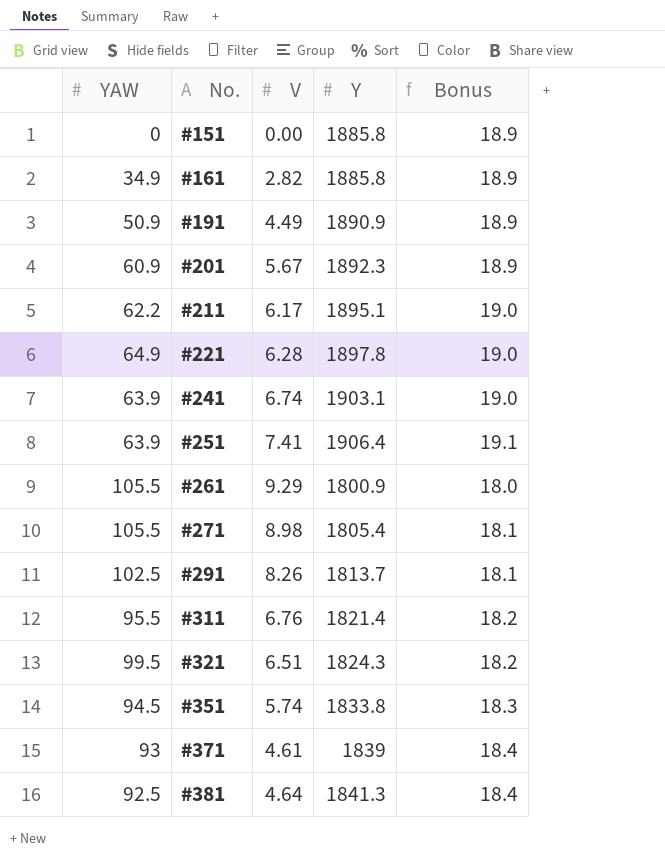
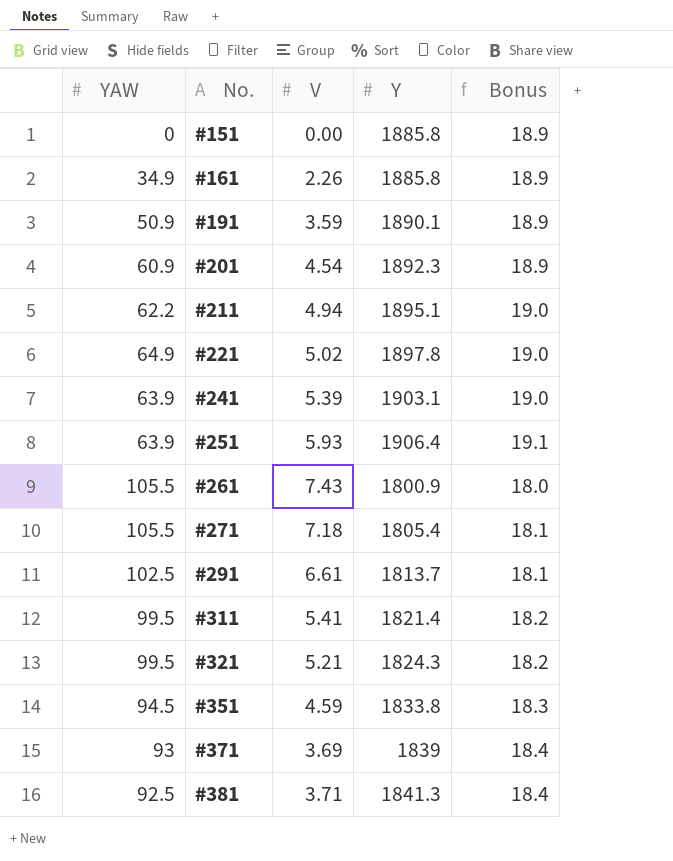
#161 | V: 2.82 -> 2.26
#191 | V: 4.49 -> 3.59
#191 | Y: 1890.9 -> 1890.1
#201 | V: 5.67 -> 4.54
#211 | V: 6.17 -> 4.94
#221 | V: 6.28 -> 5.02
#241 | V: 6.74 -> 5.39
#251 | V: 7.41 -> 5.93
#261 | V: 9.29 -> 7.43
#271 | V: 8.98 -> 7.18
#291 | V: 8.26 -> 6.61
#311 | YAW: 95.5 -> 99.5
#311 | V: 6.76 -> 5.41
#321 | V: 6.51 -> 5.21
#351 | V: 5.74 -> 4.59
#371 | V: 4.61 -> 3.69
#381 | V: 4.64 -> 3.71

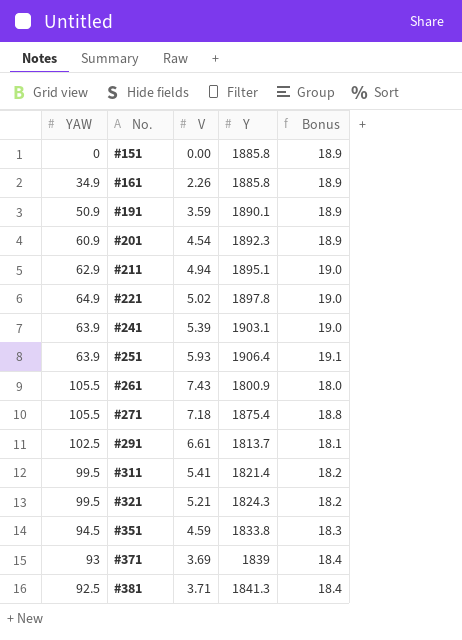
#211 | YAW: 62.2 -> 62.9
#271 | Y: 1805.4 -> 1875.4
#271 | Bonus: 18.1 -> 18.8

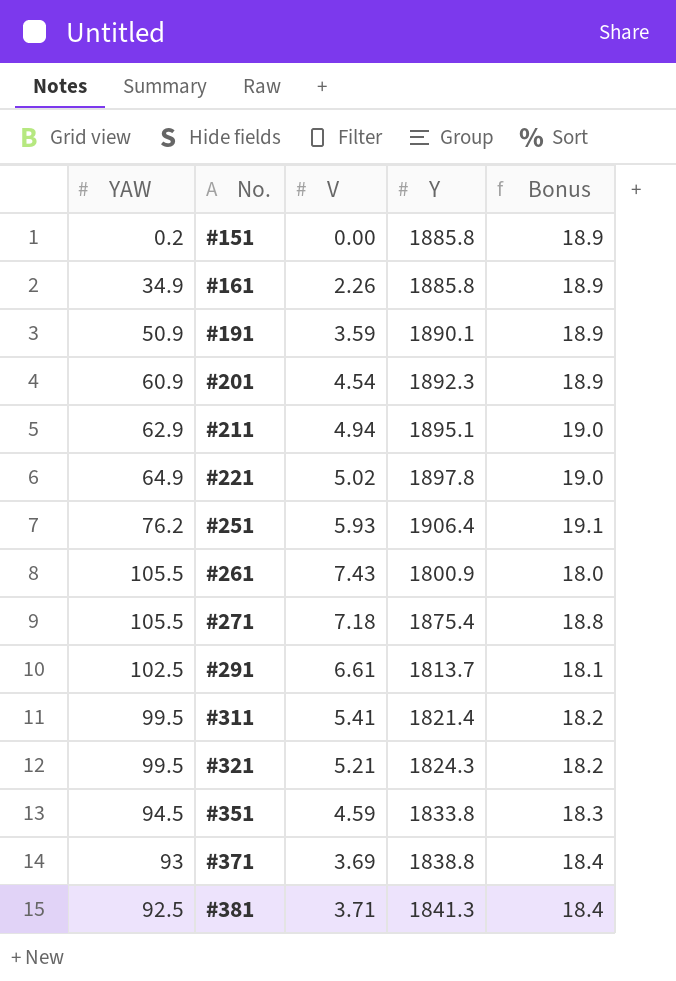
row #241: 63.9 | 5.39 | 1903.1 | 19.0 -> none
#151 | YAW: 0 -> 0.2
#251 | YAW: 63.9 -> 76.2
#371 | Y: 1839 -> 1838.8

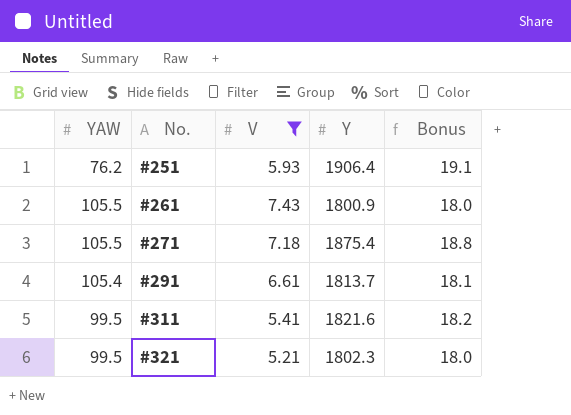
filter: none -> V >= 5.21
#291 | YAW: 102.5 -> 105.4
#311 | Y: 1821.4 -> 1821.6
#321 | Y: 1824.3 -> 1802.3
#321 | Bonus: 18.2 -> 18.0

